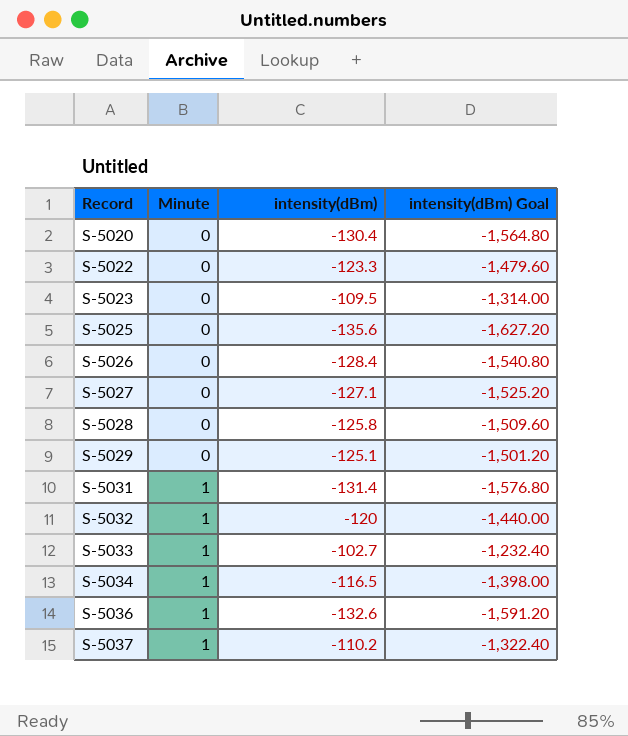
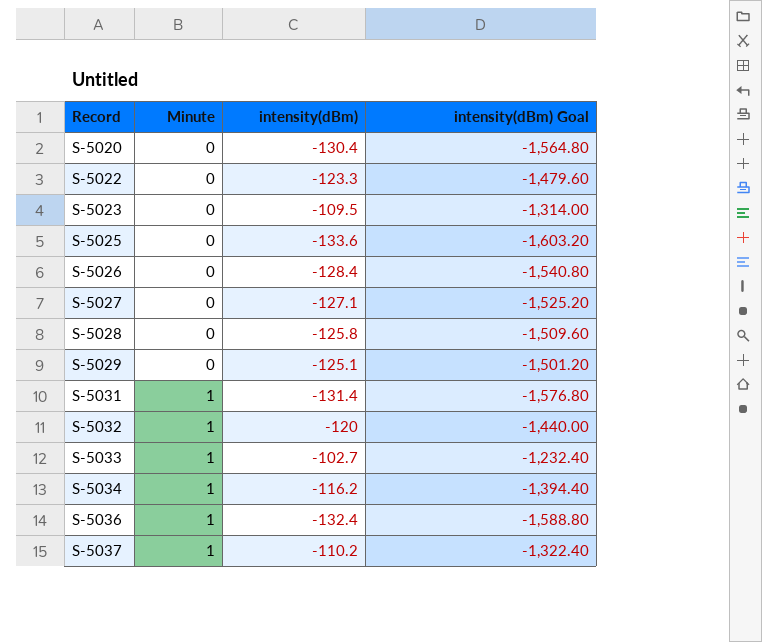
S-5025 | intensity(dBm): -135.6 -> -133.6
S-5025 | intensity(dBm) Goal: -1,627.20 -> -1,603.20
S-5034 | intensity(dBm): -116.5 -> -116.2
S-5034 | intensity(dBm) Goal: -1,398.00 -> -1,394.40
S-5036 | intensity(dBm): -132.6 -> -132.4
S-5036 | intensity(dBm) Goal: -1,591.20 -> -1,588.80

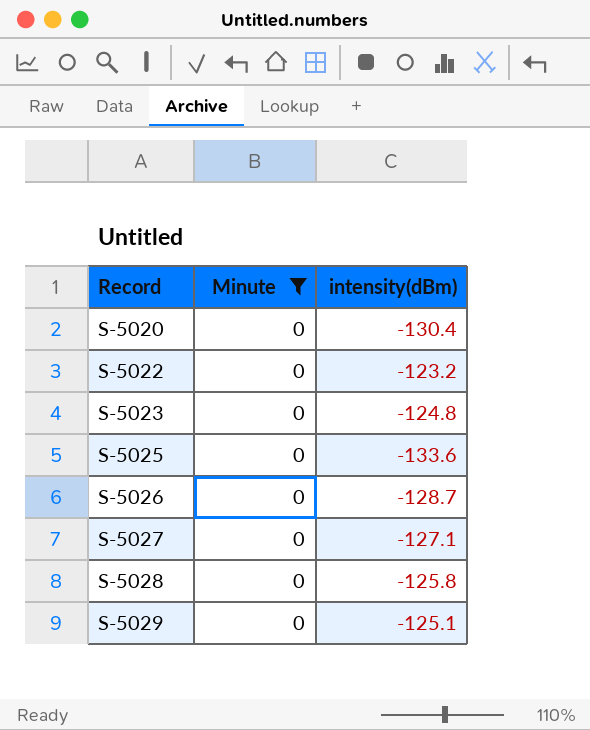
filter: none -> Minute = 0
column intensity(dBm) Goal | formula: [intensity(dBm)] * 12 -> none
S-5022 | intensity(dBm): -123.3 -> -123.2
S-5023 | intensity(dBm): -109.5 -> -124.8
S-5026 | intensity(dBm): -128.4 -> -128.7

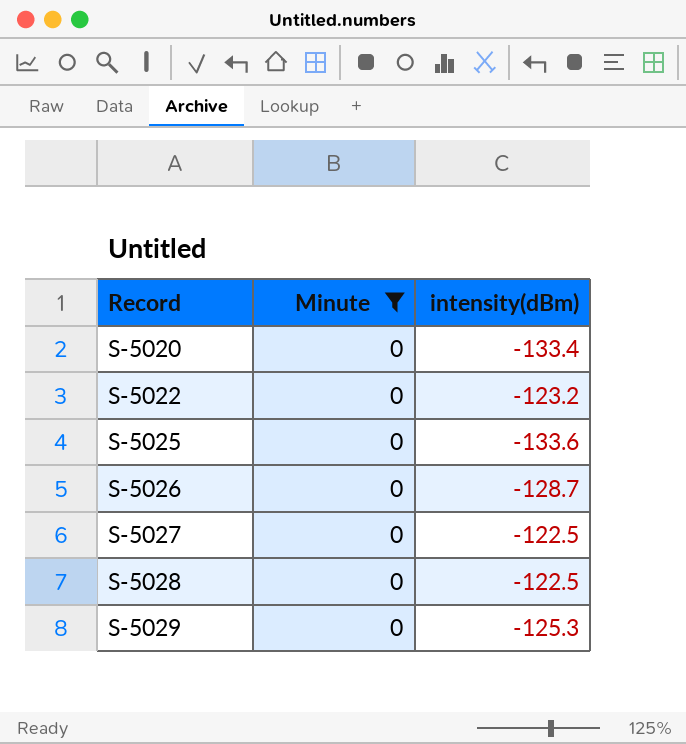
row S-5023: 0 | -124.8 -> none
S-5020 | intensity(dBm): -130.4 -> -133.4
S-5027 | intensity(dBm): -127.1 -> -122.5
S-5028 | intensity(dBm): -125.8 -> -122.5
S-5029 | intensity(dBm): -125.1 -> -125.3

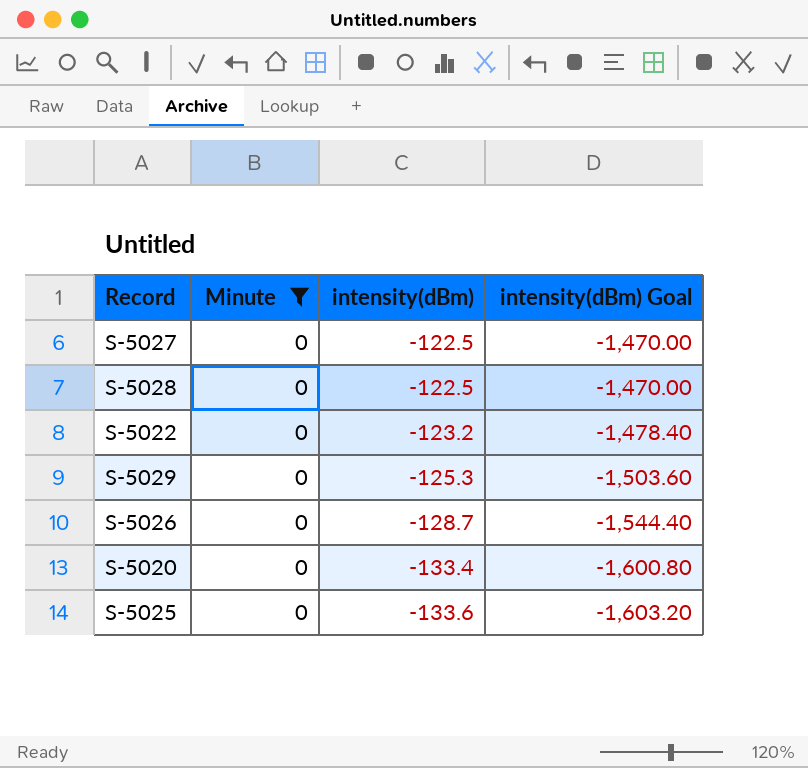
row order: Record ascending -> intensity(dBm) descending
column intensity(dBm) Goal | formula: none -> [intensity(dBm)] * 12

